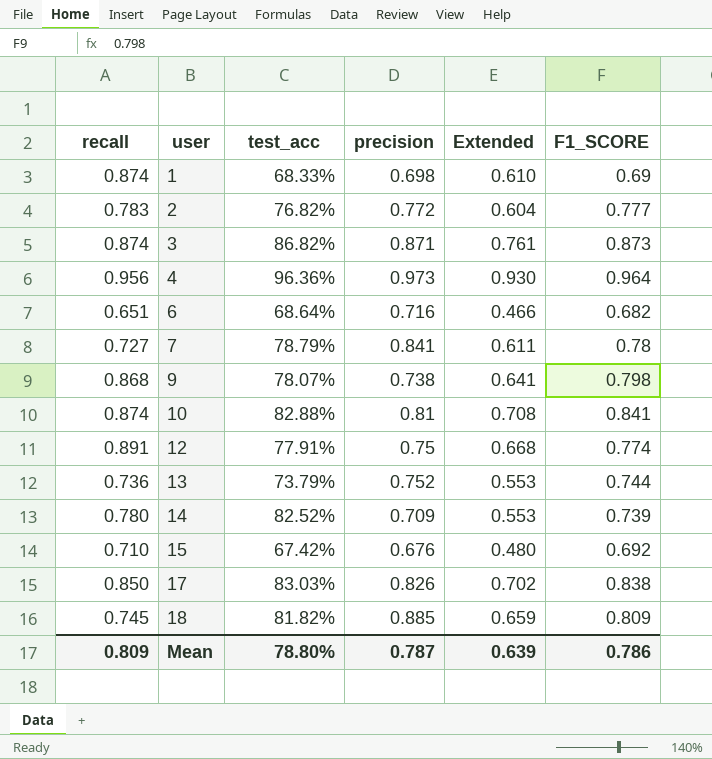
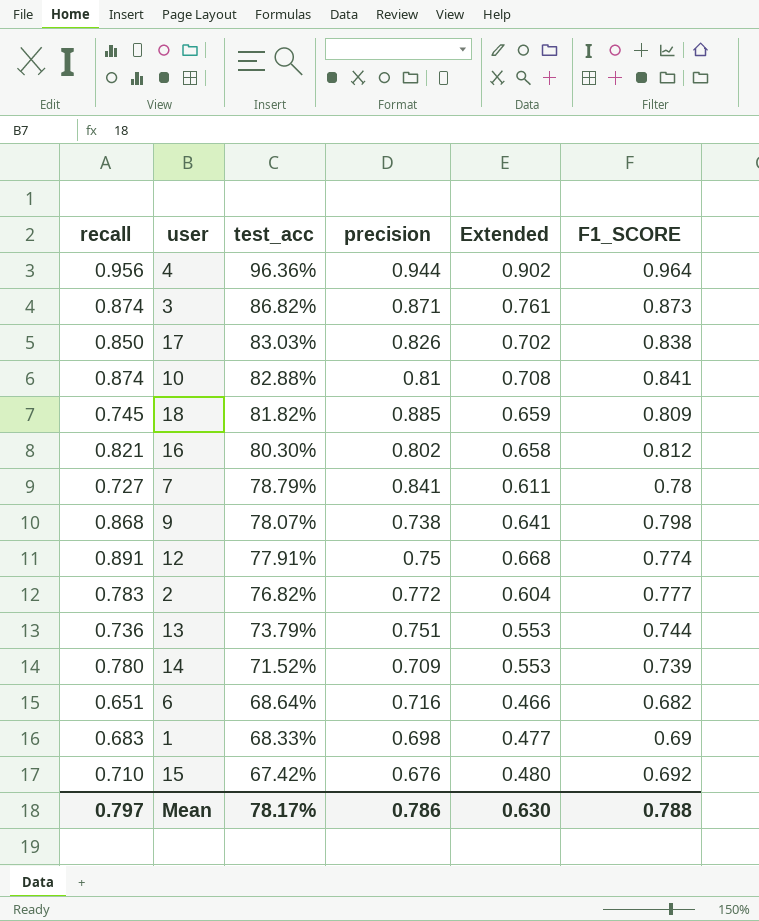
row order: user ascending -> test_acc descending
4 | precision: 0.973 -> 0.944
4 | Extended: 0.930 -> 0.902
row 16: none -> 0.821 | 80.30% | 0.802 | 0.658 | 0.812
13 | precision: 0.752 -> 0.751
14 | test_acc: 82.52% -> 71.52%
1 | recall: 0.874 -> 0.683
1 | Extended: 0.610 -> 0.477
Mean | recall: 0.809 -> 0.797
Mean | test_acc: 78.80% -> 78.17%
Mean | precision: 0.787 -> 0.786
Mean | Extended: 0.639 -> 0.630
Mean | F1_SCORE: 0.786 -> 0.788

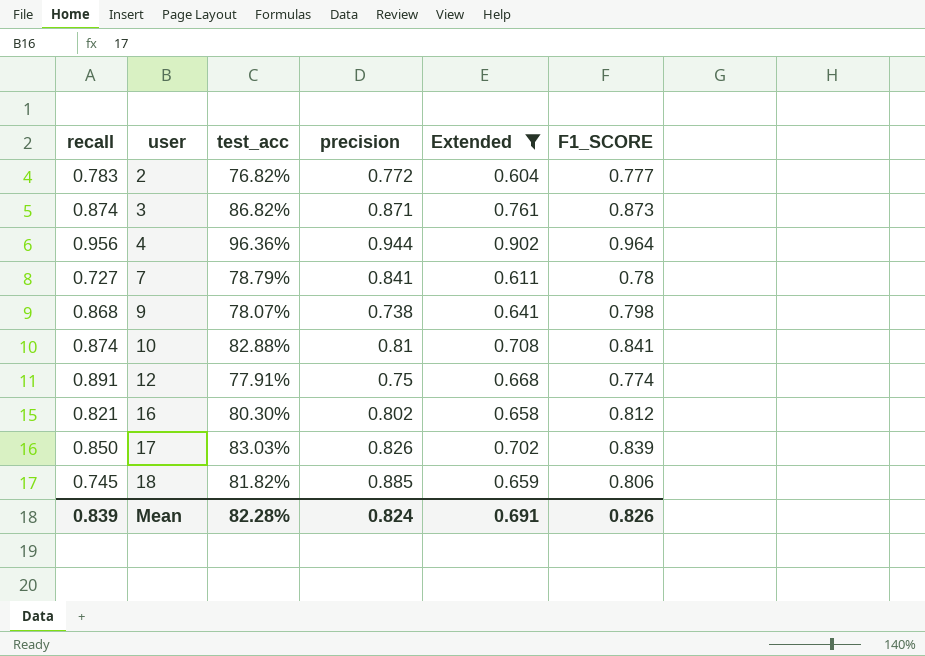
filter: none -> Extended >= 0.604
row order: test_acc descending -> user ascending
17 | F1_SCORE: 0.838 -> 0.839
18 | F1_SCORE: 0.809 -> 0.806
Mean | recall: 0.797 -> 0.839
Mean | test_acc: 78.17% -> 82.28%
Mean | precision: 0.786 -> 0.824
Mean | Extended: 0.630 -> 0.691
Mean | F1_SCORE: 0.788 -> 0.826

